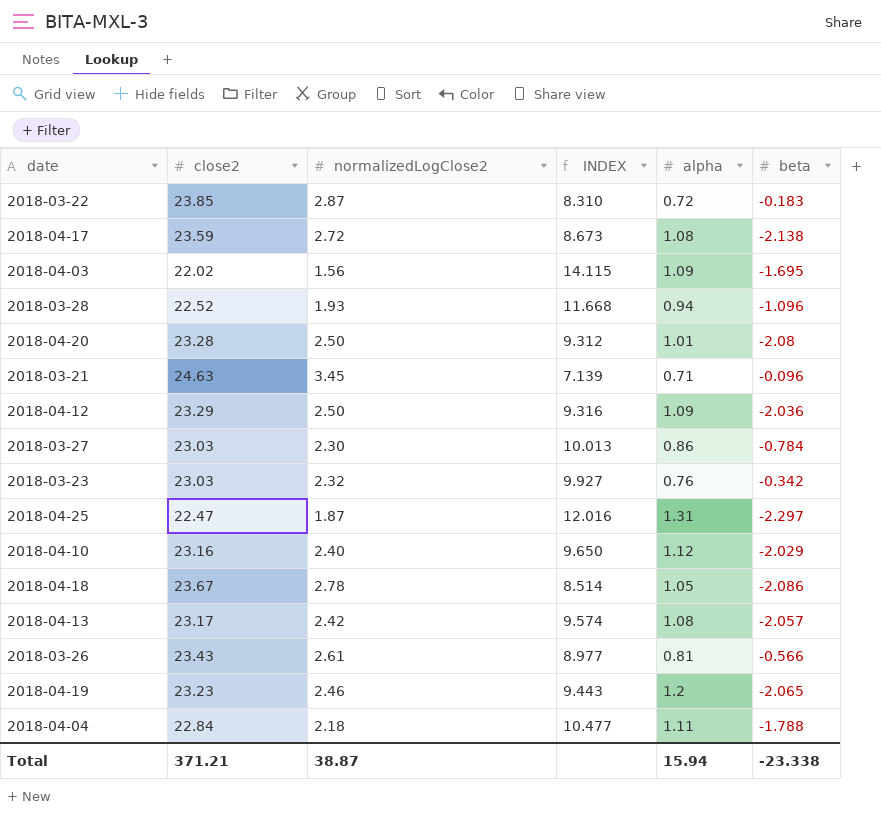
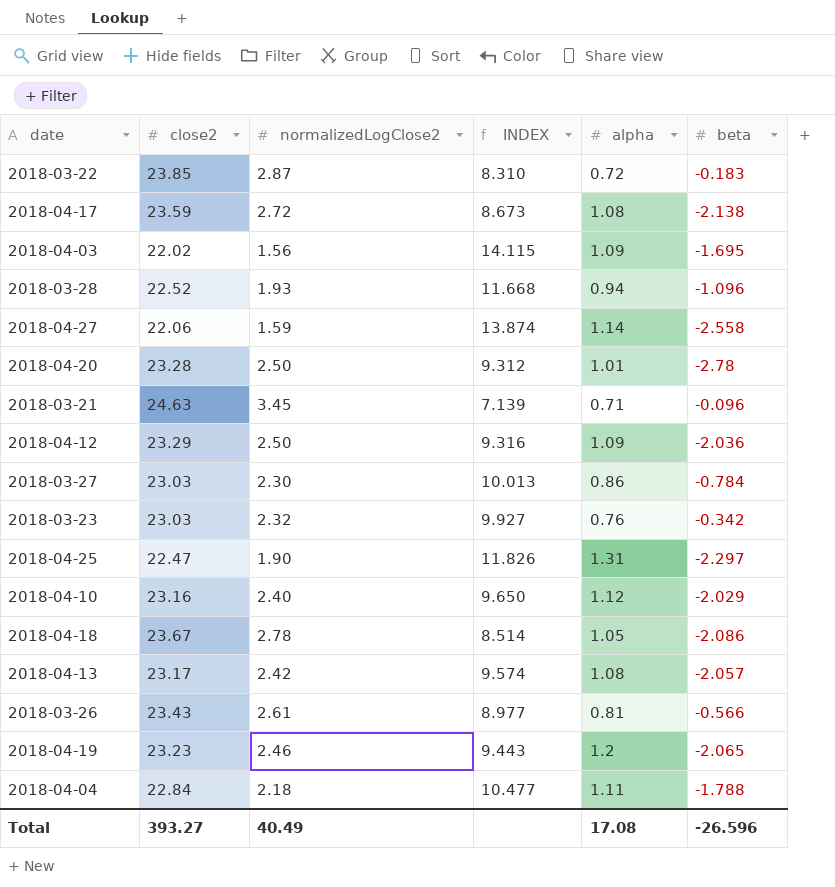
row 2018-04-27: none -> 22.06 | 1.59 | 13.874 | 1.14 | -2.558
2018-04-20 | beta: -2.08 -> -2.78
2018-04-25 | normalizedLogClose2: 1.87 -> 1.90
2018-04-25 | INDEX: 12.016 -> 11.826
Total | close2: 371.21 -> 393.27
Total | normalizedLogClose2: 38.87 -> 40.49
Total | alpha: 15.94 -> 17.08
Total | beta: -23.338 -> -26.596

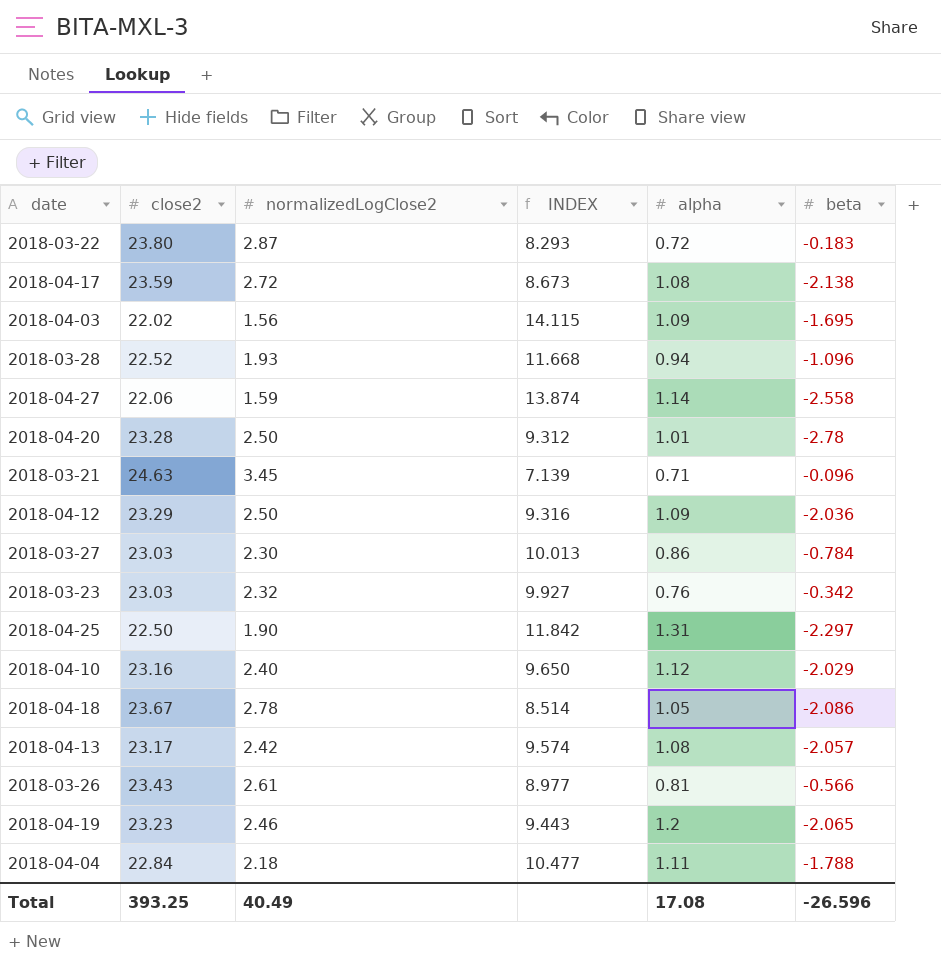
2018-03-22 | close2: 23.85 -> 23.80
2018-03-22 | INDEX: 8.310 -> 8.293
2018-04-25 | close2: 22.47 -> 22.50
2018-04-25 | INDEX: 11.826 -> 11.842
Total | close2: 393.27 -> 393.25

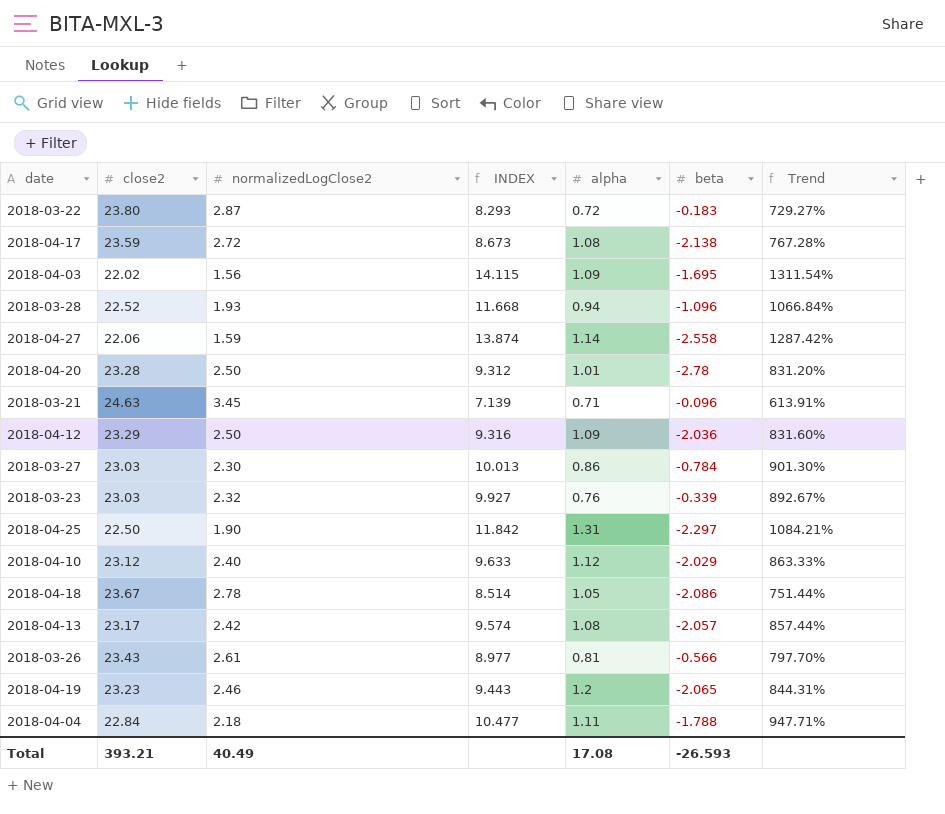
column Trend | formula: none -> ([close2] - [normalizedLogClose2]) / [normalizedLogClose2]
2018-03-23 | beta: -0.342 -> -0.339
2018-04-10 | close2: 23.16 -> 23.12
2018-04-10 | INDEX: 9.650 -> 9.633
Total | close2: 393.25 -> 393.21
Total | beta: -26.596 -> -26.593

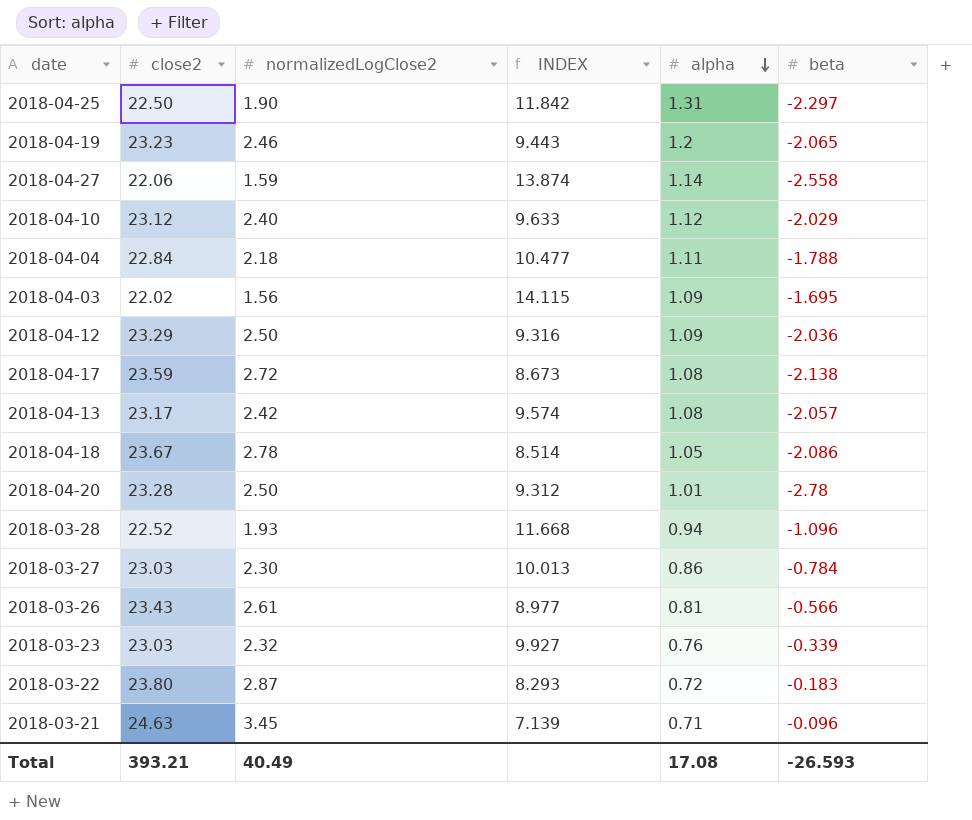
row order: none -> alpha descending
column Trend | formula: ([close2] - [normalizedLogClose2]) / [normalizedLogClose2] -> none

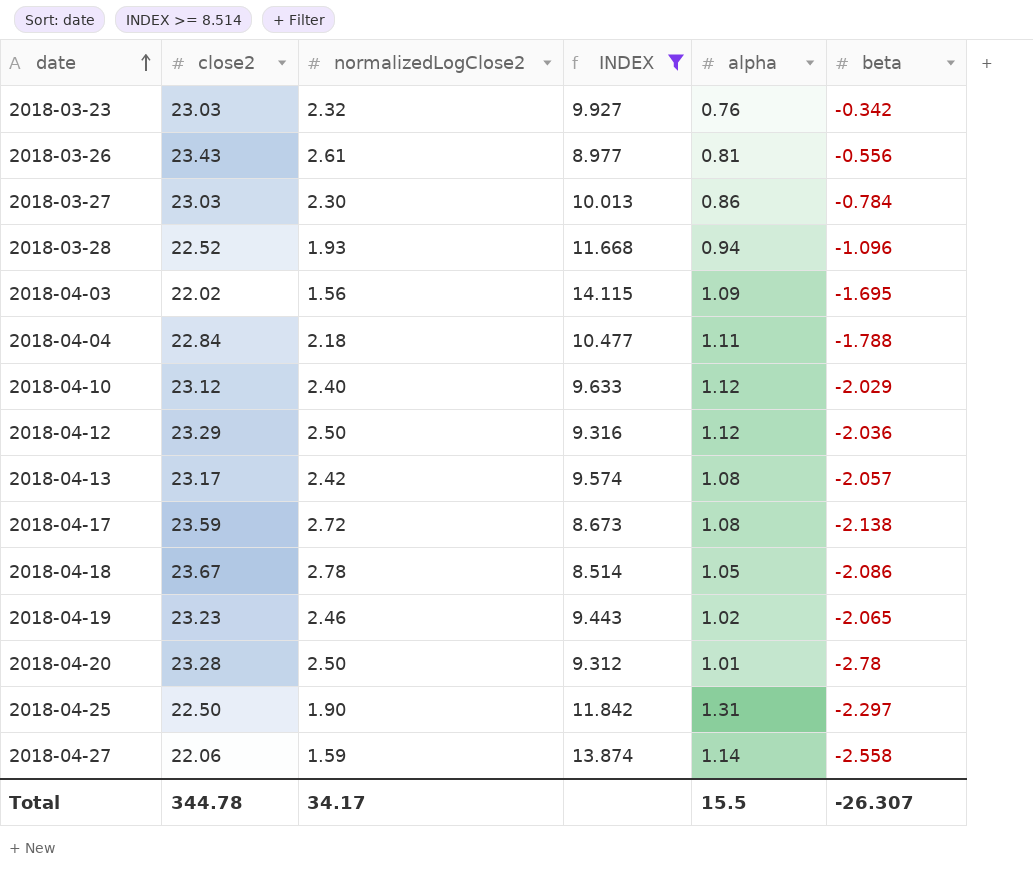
filter: none -> INDEX >= 8.514
row order: alpha descending -> date ascending
2018-03-23 | beta: -0.339 -> -0.342
2018-03-26 | beta: -0.566 -> -0.556
2018-04-12 | alpha: 1.09 -> 1.12
2018-04-19 | alpha: 1.2 -> 1.02
Total | close2: 393.21 -> 344.78
Total | normalizedLogClose2: 40.49 -> 34.17
Total | alpha: 17.08 -> 15.5
Total | beta: -26.593 -> -26.307

